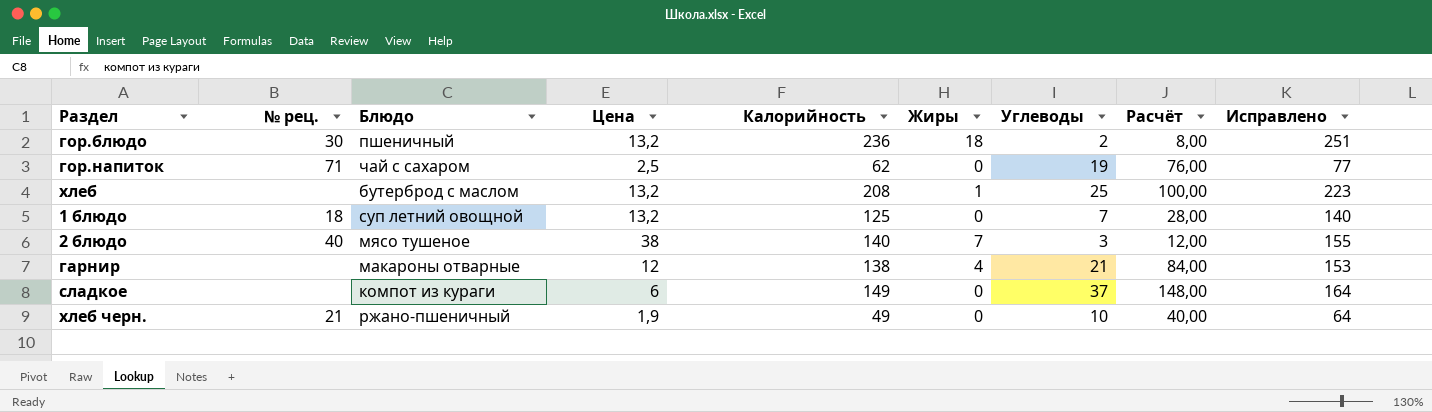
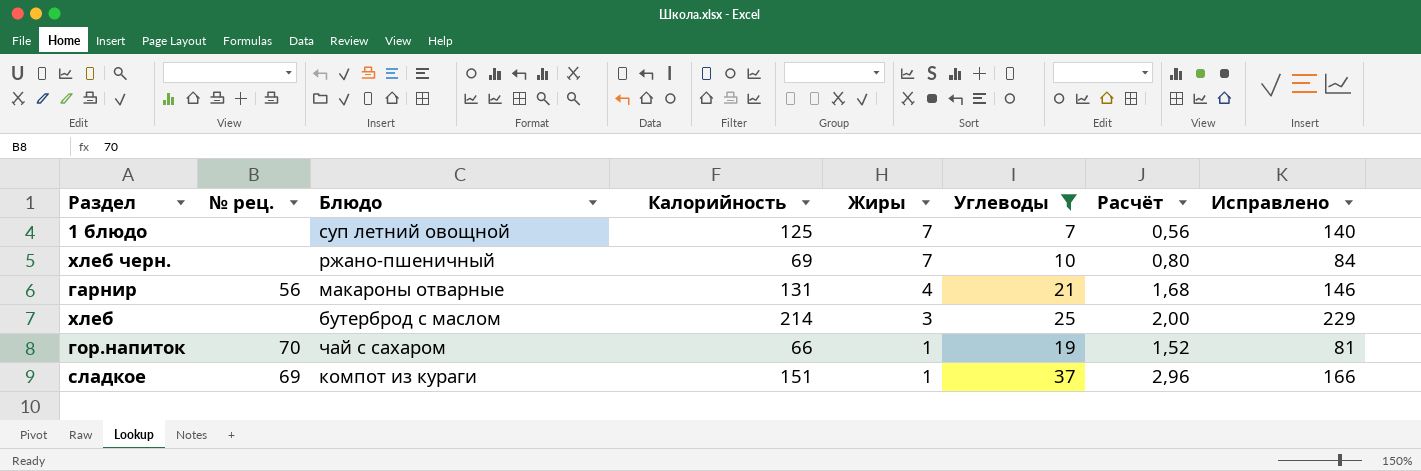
filter: none -> Углеводы >= 7
row order: none -> Жиры descending
column Цена | position: 4 -> none
column Расчёт | formula: [Углеводы] * 4 -> [Углеводы] * 0,08
1 блюдо | № рец.: 18 -> none
1 блюдо | Жиры: 0 -> 7
хлеб черн. | № рец.: 21 -> none
хлеб черн. | Калорийность: 49 -> 69
хлеб черн. | Жиры: 0 -> 7
хлеб черн. | Исправлено: 64 -> 84
гарнир | № рец.: none -> 56
гарнир | Калорийность: 138 -> 131
гарнир | Исправлено: 153 -> 146
хлеб | Калорийность: 208 -> 214
хлеб | Жиры: 1 -> 3
хлеб | Исправлено: 223 -> 229
гор.напиток | № рец.: 71 -> 70
гор.напиток | Калорийность: 62 -> 66
гор.напиток | Жиры: 0 -> 1
гор.напиток | Исправлено: 77 -> 81
сладкое | № рец.: none -> 69
сладкое | Калорийность: 149 -> 151
сладкое | Жиры: 0 -> 1
сладкое | Исправлено: 164 -> 166

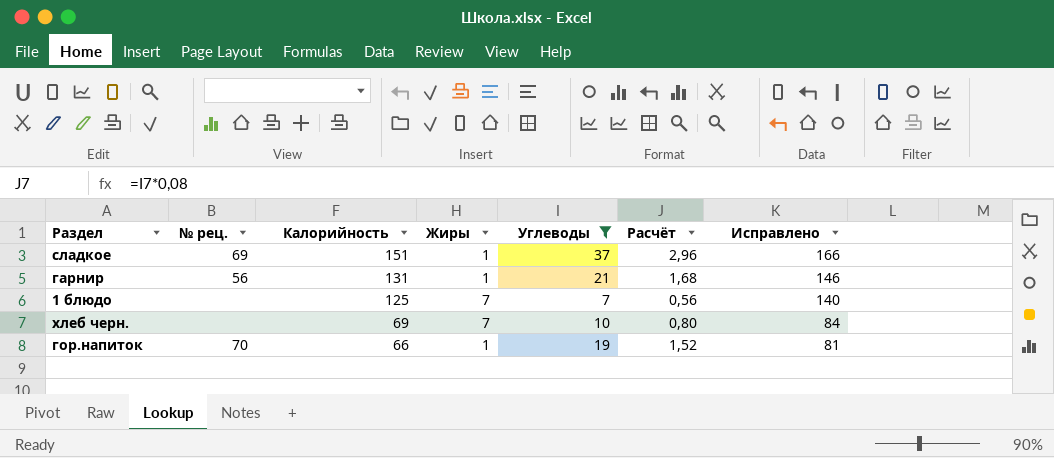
row order: Жиры descending -> Калорийность descending
column Блюдо | position: 3 -> none
row хлеб: none | бутерброд с маслом | 214 | 3 | 25 | 2,00 | 229 -> none
гарнир | Жиры: 4 -> 1

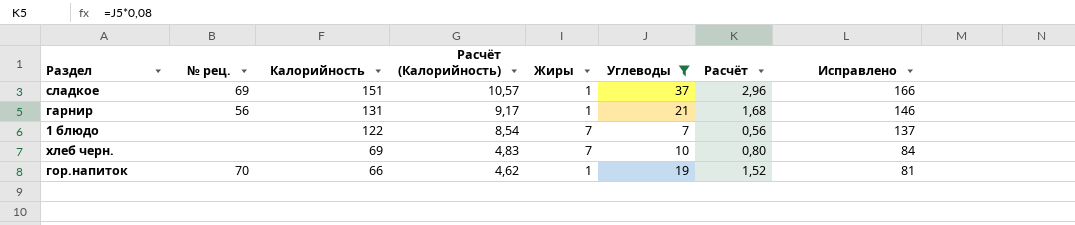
column Расчёт (Калорийность) | formula: none -> [Калорийность] * 0,07
1 блюдо | Калорийность: 125 -> 122
1 блюдо | Исправлено: 140 -> 137

